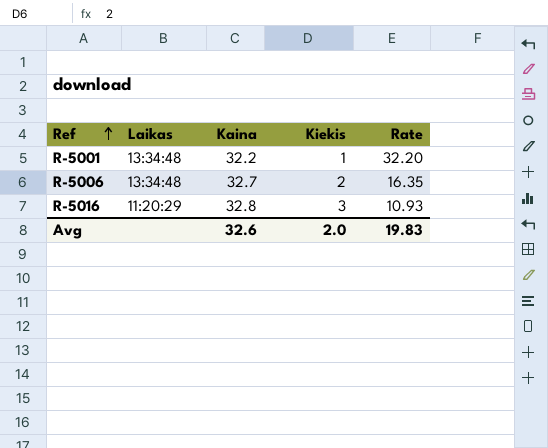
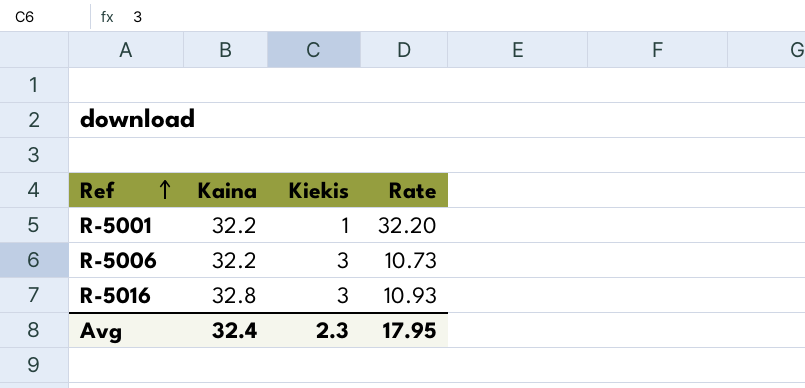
column Laikas | position: 2 -> none
R-5006 | Kaina: 32.7 -> 32.2
R-5006 | Kiekis: 2 -> 3
R-5006 | Rate: 16.35 -> 10.73
Avg | Kaina: 32.6 -> 32.4
Avg | Kiekis: 2.0 -> 2.3
Avg | Rate: 19.83 -> 17.95

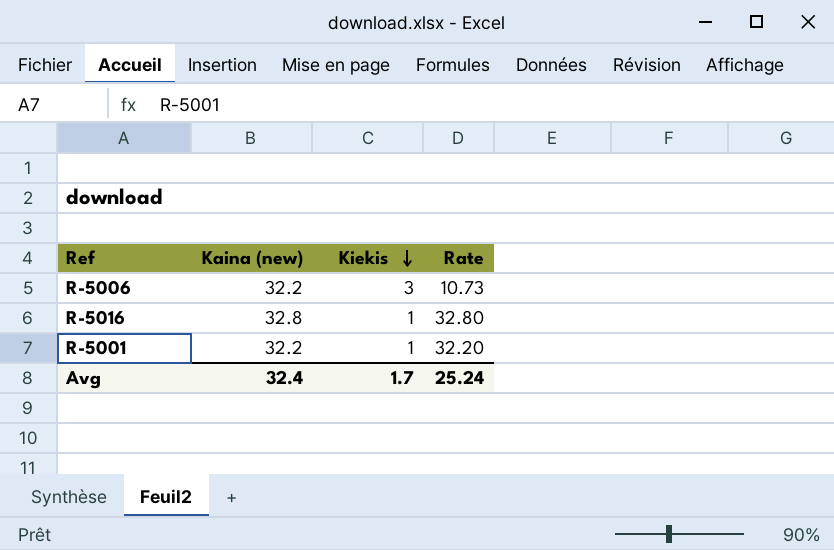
row order: Ref ascending -> Kiekis descending
column name: Kaina -> Kaina (new)
R-5016 | Kiekis: 3 -> 1
R-5016 | Rate: 10.93 -> 32.80
Avg | Kiekis: 2.3 -> 1.7
Avg | Rate: 17.95 -> 25.24

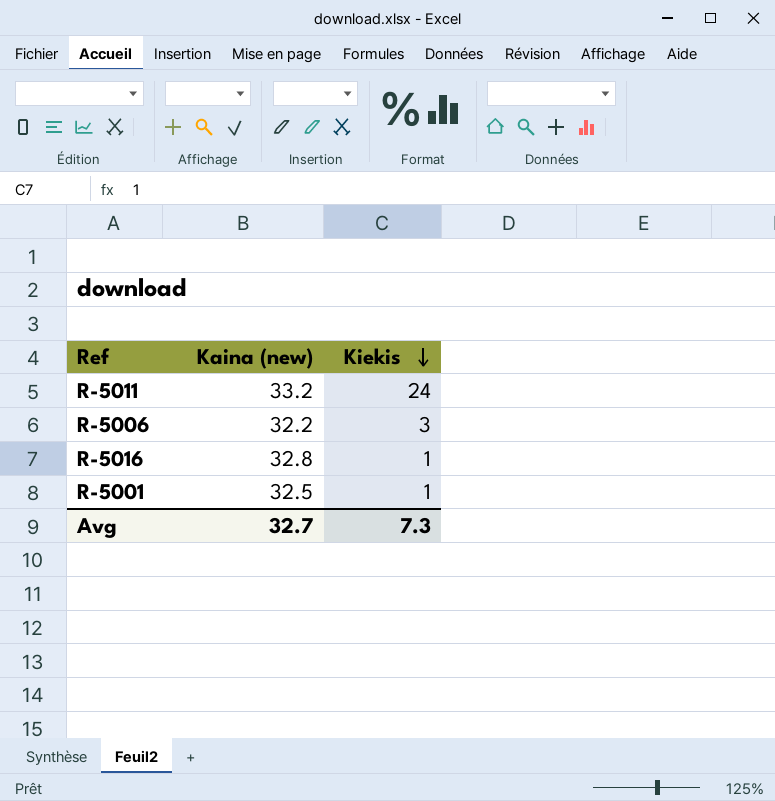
column Rate | formula: [Kaina (new)] / [Kiekis] -> none
row R-5011: none -> 33.2 | 24
R-5001 | Kaina (new): 32.2 -> 32.5
Avg | Kaina (new): 32.4 -> 32.7
Avg | Kiekis: 1.7 -> 7.3

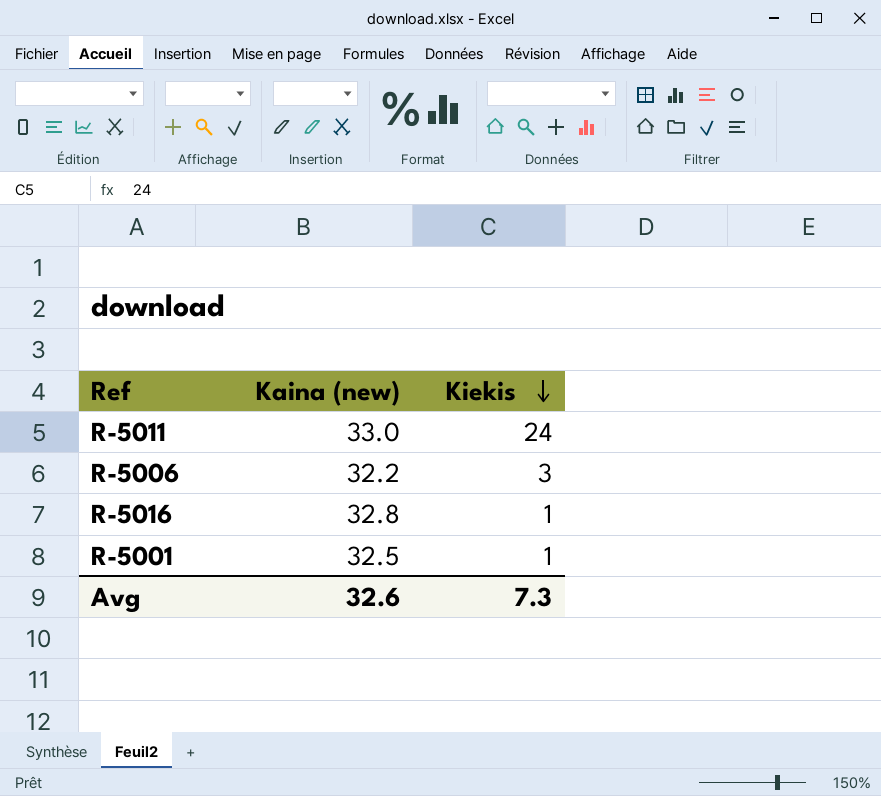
R-5011 | Kaina (new): 33.2 -> 33.0
Avg | Kaina (new): 32.7 -> 32.6

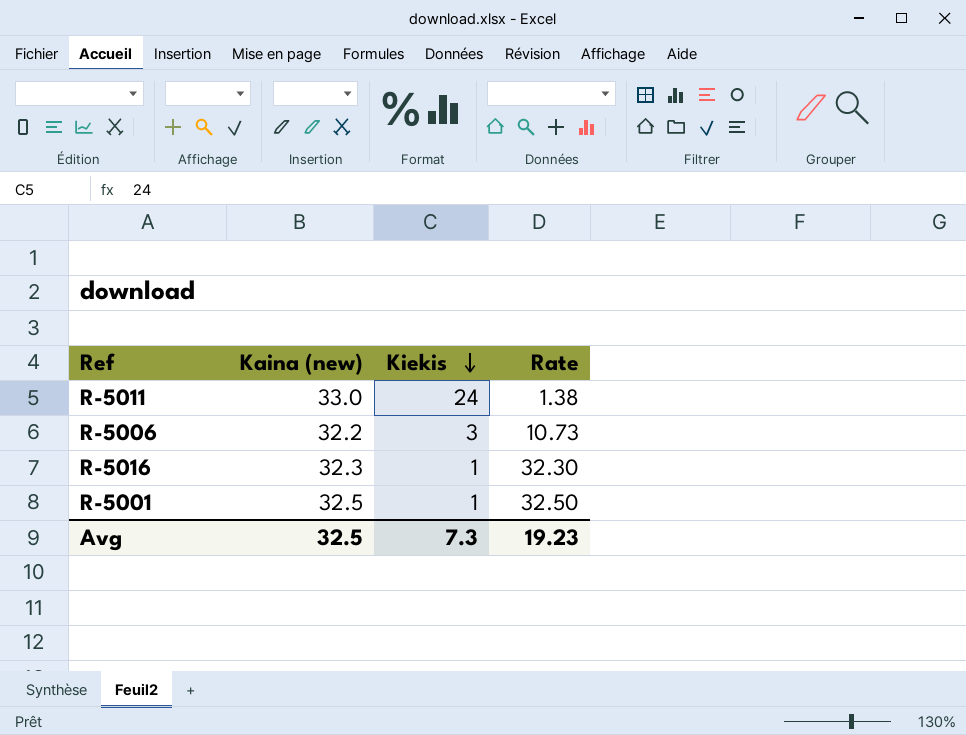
column Rate | formula: none -> [Kaina (new)] / [Kiekis]
R-5016 | Kaina (new): 32.8 -> 32.3
Avg | Kaina (new): 32.6 -> 32.5

